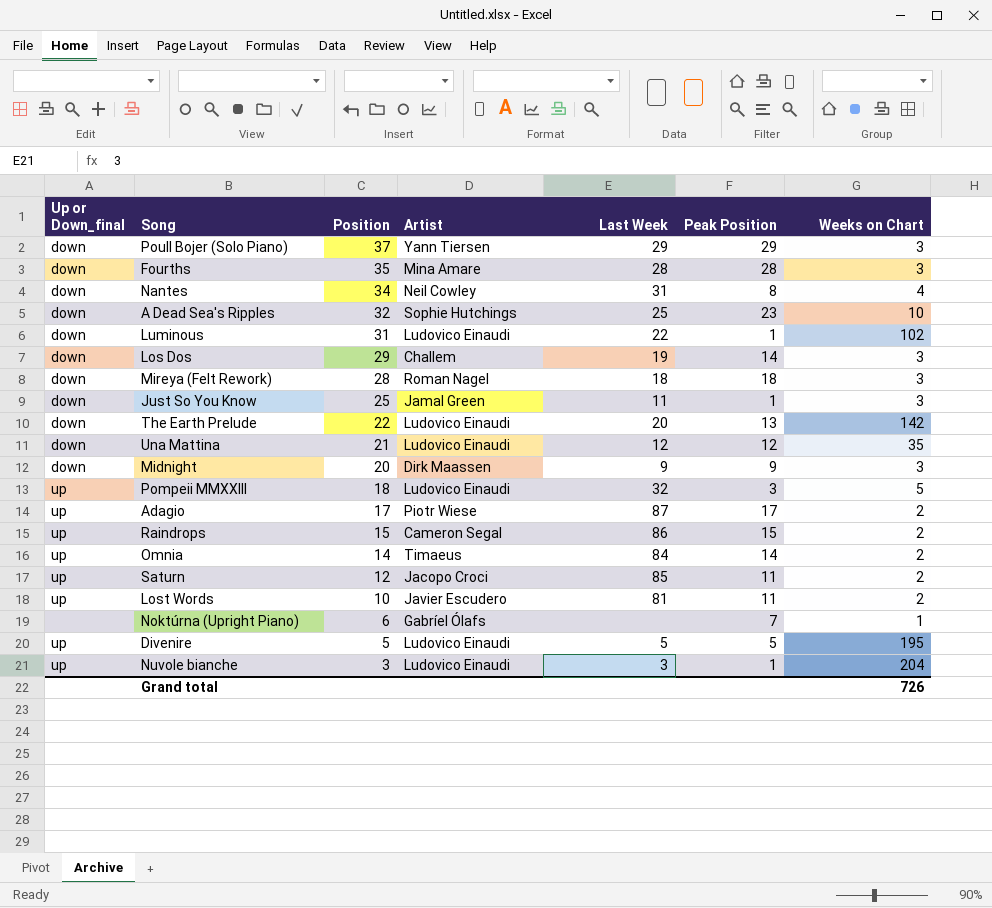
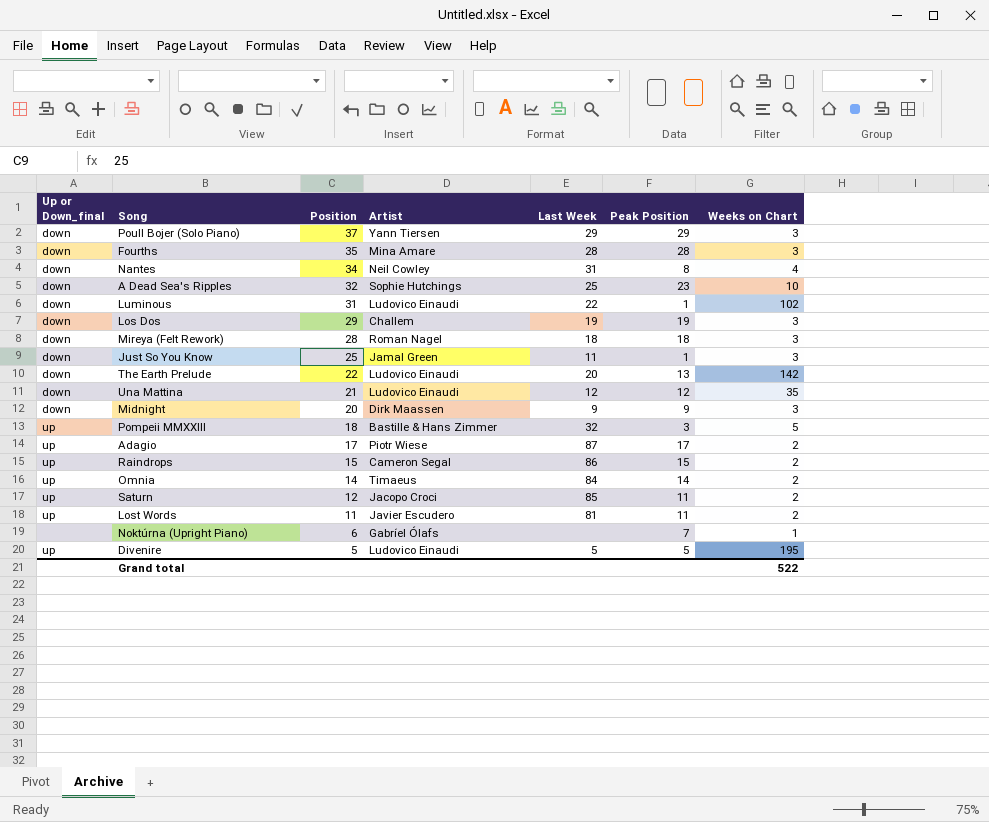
row Nuvole bianche: up | 3 | Ludovico Einaudi | 3 | 1 | 204 -> none
Los Dos | Peak Position: 14 -> 19
Pompeii MMXXIII | Artist: Ludovico Einaudi -> Bastille & Hans Zimmer
Lost Words | Position: 10 -> 11
Grand total | Weeks on Chart: 726 -> 522

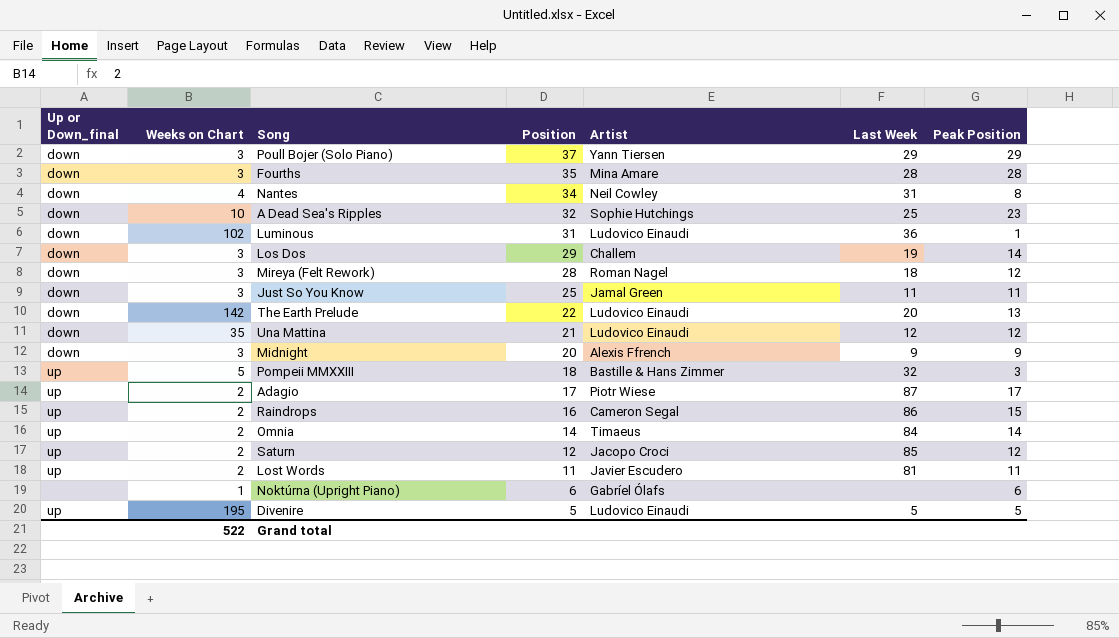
column Weeks on Chart | position: 7 -> 2
Luminous | Last Week: 22 -> 36
Los Dos | Peak Position: 19 -> 14
Mireya (Felt Rework) | Peak Position: 18 -> 12
Just So You Know | Peak Position: 1 -> 11
Midnight | Artist: Dirk Maassen -> Alexis Ffrench
Raindrops | Position: 15 -> 16
Saturn | Peak Position: 11 -> 12
Noktúrna (Upright Piano) | Peak Position: 7 -> 6

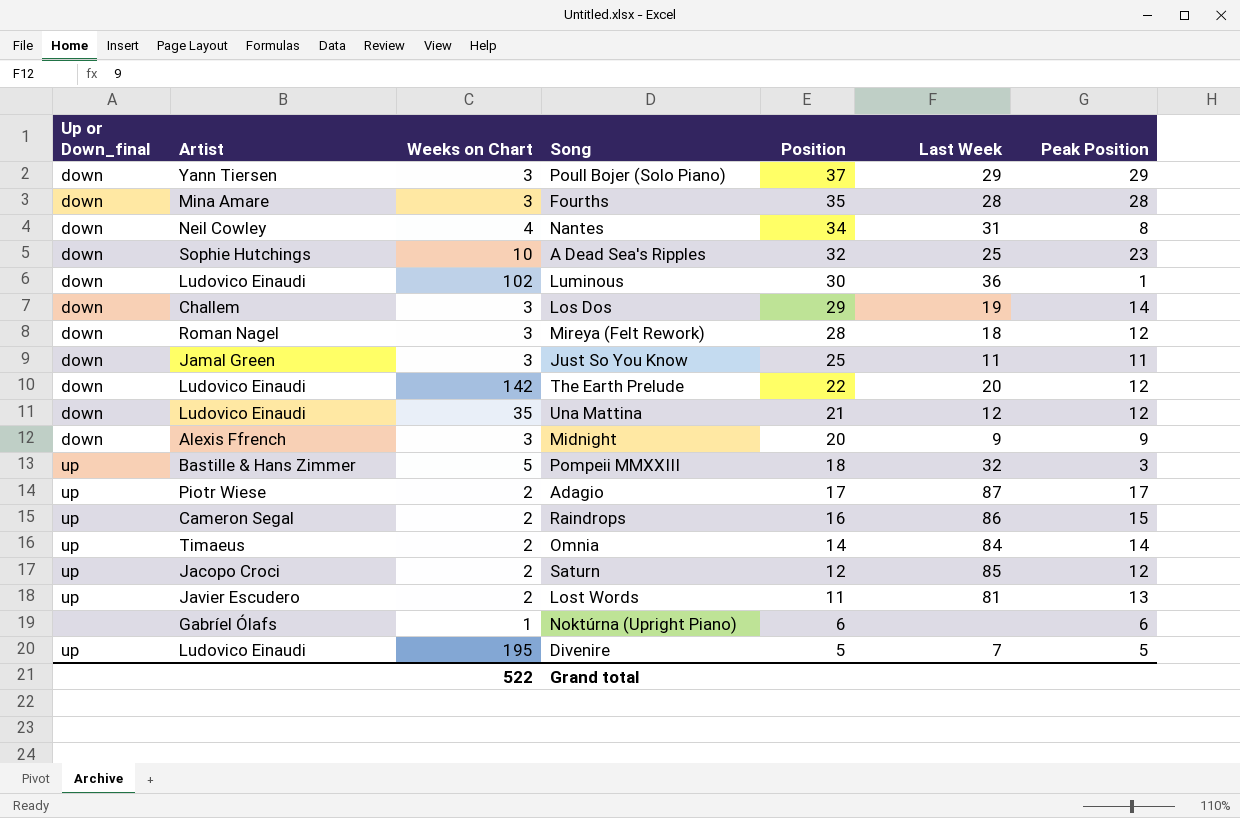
column Artist | position: 5 -> 2
Luminous | Position: 31 -> 30
The Earth Prelude | Peak Position: 13 -> 12
Lost Words | Peak Position: 11 -> 13
Divenire | Last Week: 5 -> 7

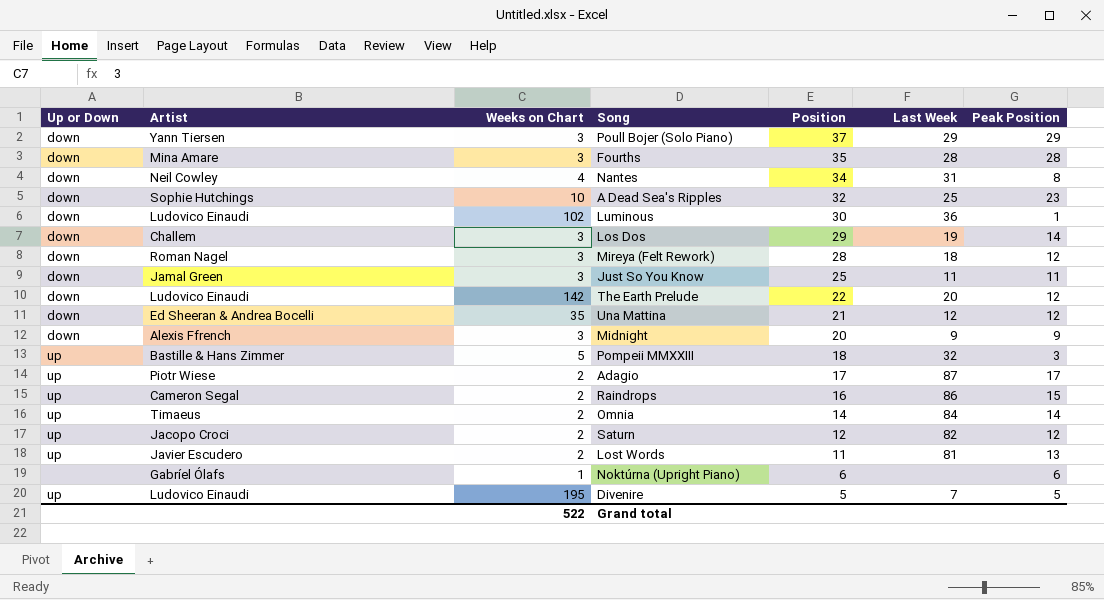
column name: Up or Down_final -> Up or Down
Una Mattina | Artist: Ludovico Einaudi -> Ed Sheeran & Andrea Bocelli
Saturn | Last Week: 85 -> 82

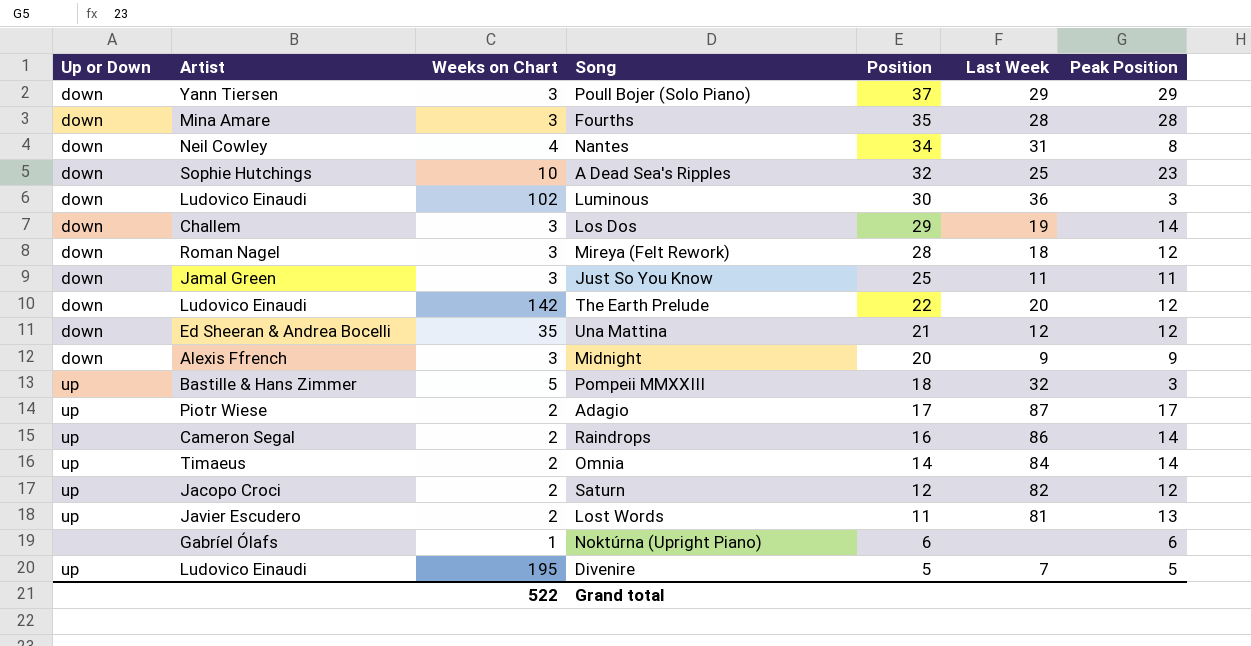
Luminous | Peak Position: 1 -> 3
Raindrops | Peak Position: 15 -> 14

